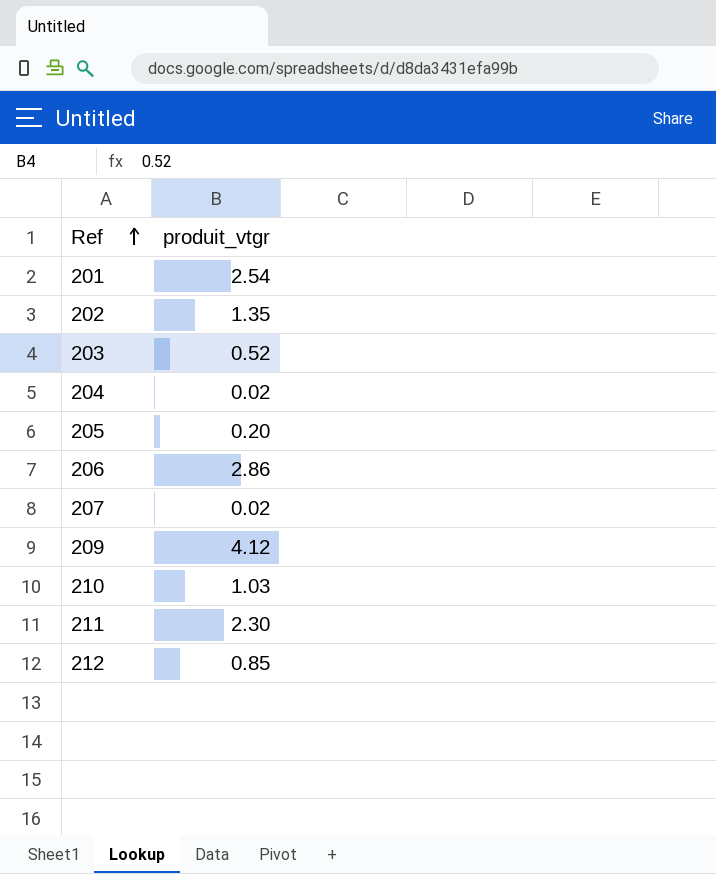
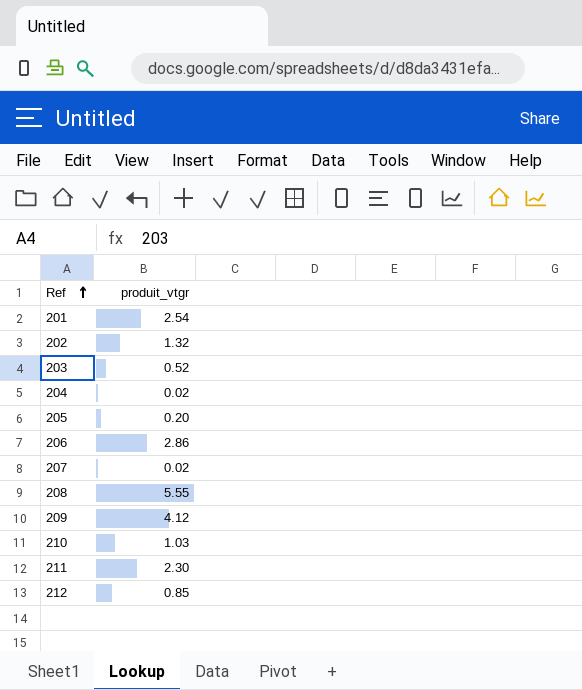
202 | produit_vtgr: 1.35 -> 1.32
row 208: none -> 5.55

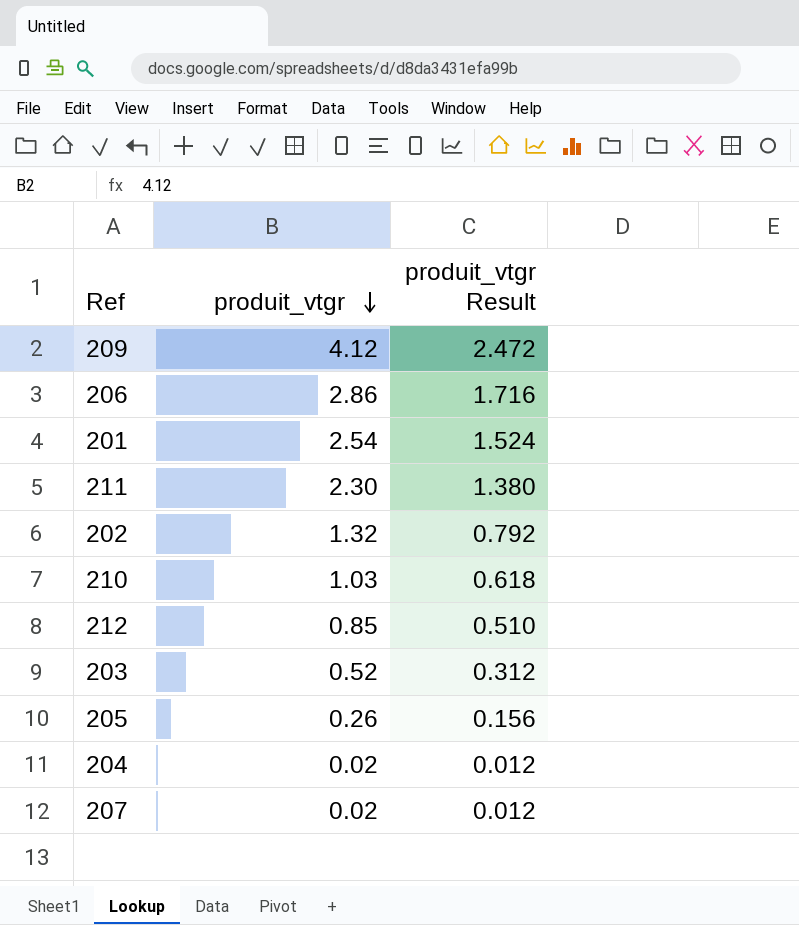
row order: Ref ascending -> produit_vtgr descending
column produit_vtgr Result | formula: none -> [produit_vtgr] * 0.6
row 208: 5.55 -> none
205 | produit_vtgr: 0.20 -> 0.26

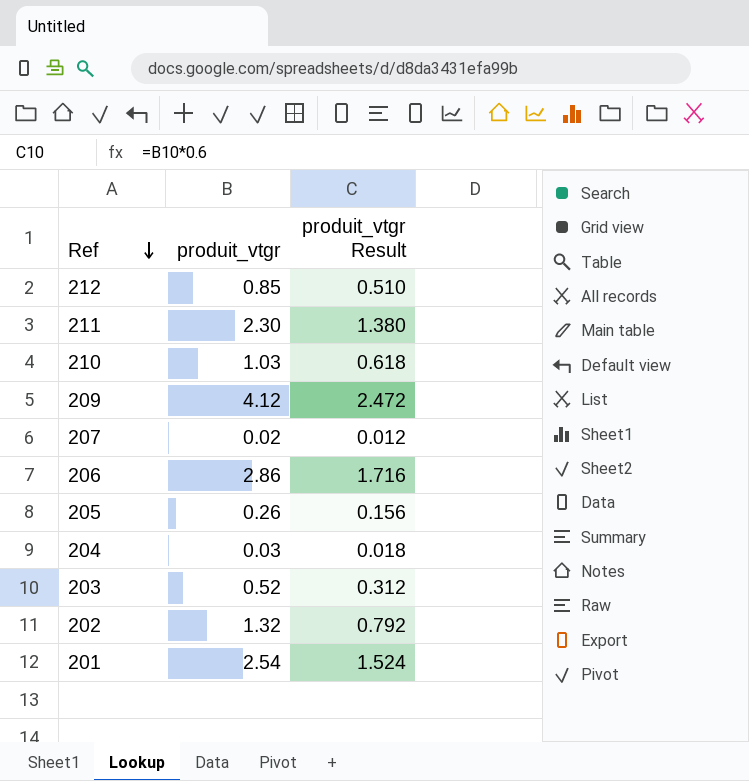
row order: produit_vtgr descending -> Ref descending
204 | produit_vtgr: 0.02 -> 0.03
204 | produit_vtgr Result: 0.012 -> 0.018

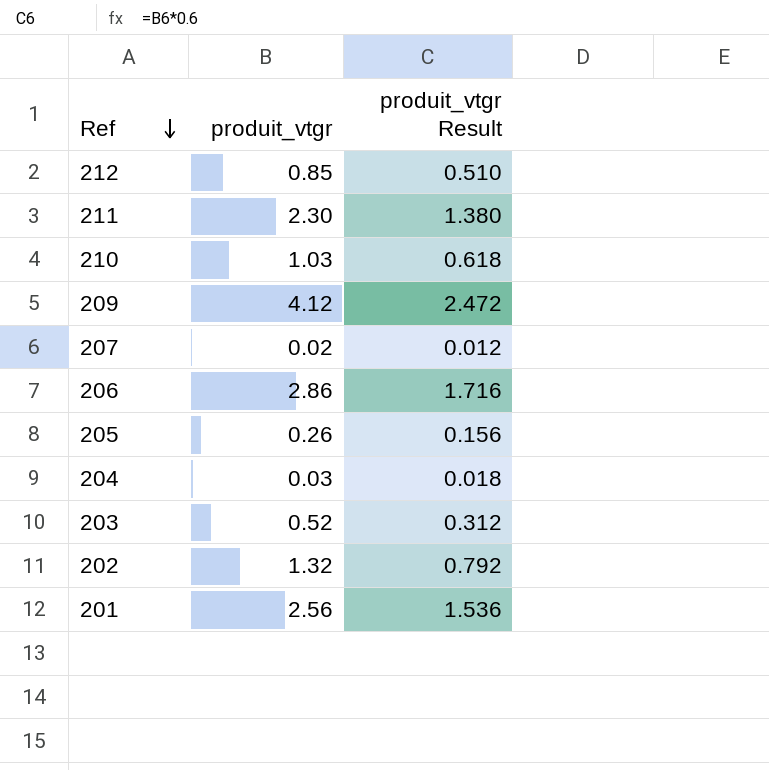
201 | produit_vtgr: 2.54 -> 2.56
201 | produit_vtgr Result: 1.524 -> 1.536

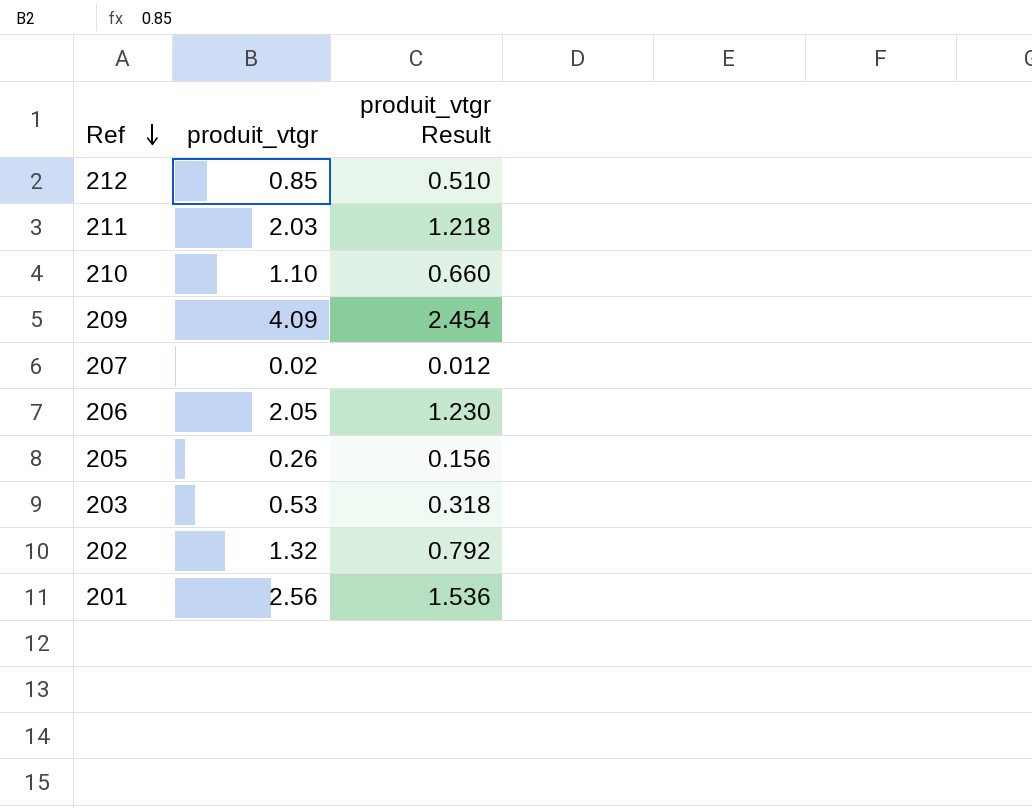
row 204: 0.03 | 0.018 -> none
211 | produit_vtgr: 2.30 -> 2.03
211 | produit_vtgr Result: 1.380 -> 1.218
210 | produit_vtgr: 1.03 -> 1.10
210 | produit_vtgr Result: 0.618 -> 0.660
209 | produit_vtgr: 4.12 -> 4.09
209 | produit_vtgr Result: 2.472 -> 2.454
206 | produit_vtgr: 2.86 -> 2.05
206 | produit_vtgr Result: 1.716 -> 1.230
203 | produit_vtgr: 0.52 -> 0.53
203 | produit_vtgr Result: 0.312 -> 0.318

